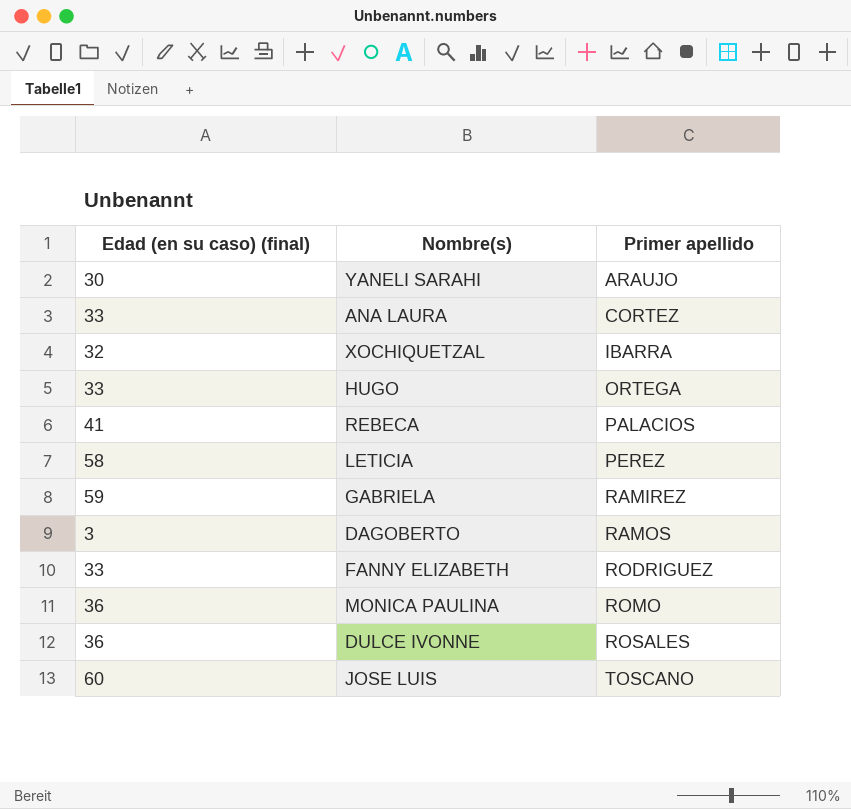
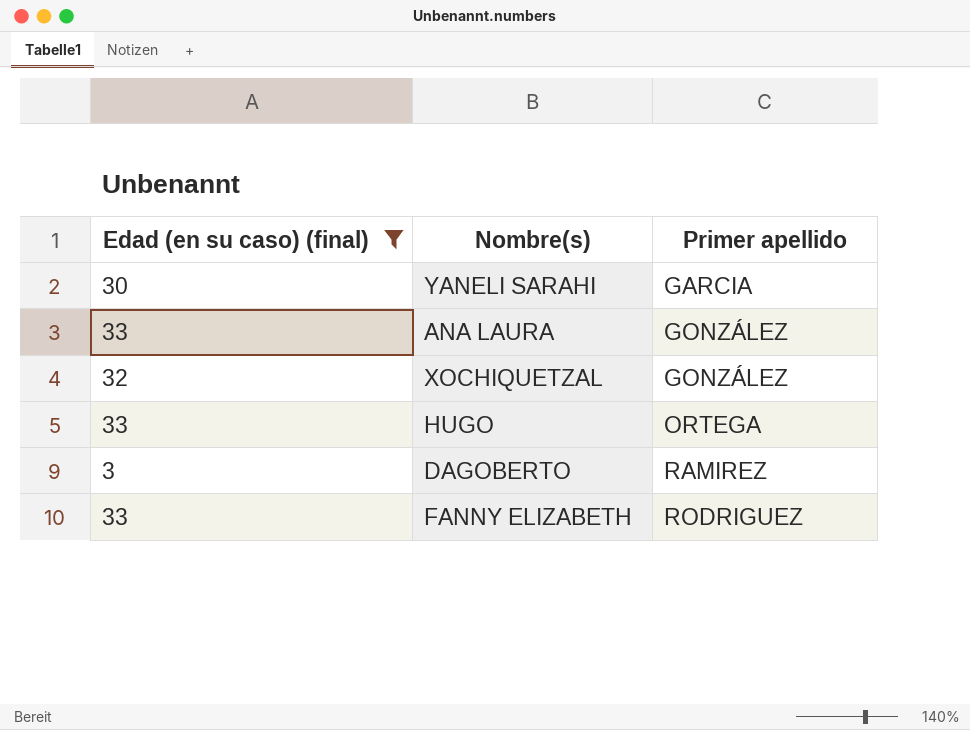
filter: none -> Edad (en su caso) (final) <= 33
YANELI SARAHI | Primer apellido: ARAUJO -> GARCIA
ANA LAURA | Primer apellido: CORTEZ -> GONZÁLEZ
XOCHIQUETZAL | Primer apellido: IBARRA -> GONZÁLEZ
DAGOBERTO | Primer apellido: RAMOS -> RAMIREZ

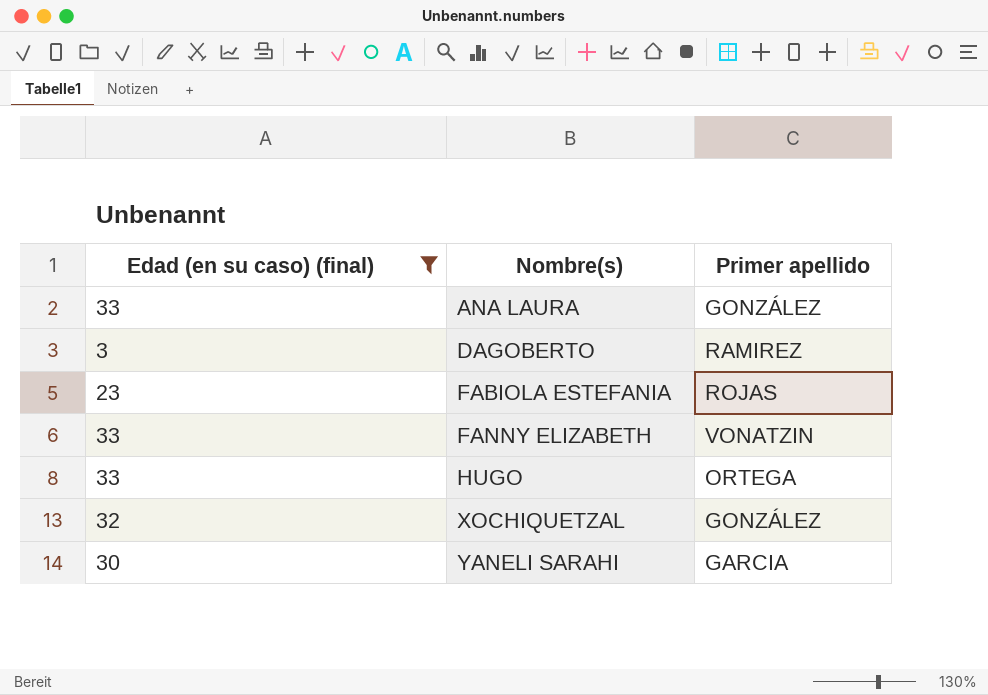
row order: Primer apellido ascending -> Nombre(s) ascending
row FABIOLA ESTEFANIA: none -> 23 | ROJAS
FANNY ELIZABETH | Primer apellido: RODRIGUEZ -> VONATZIN

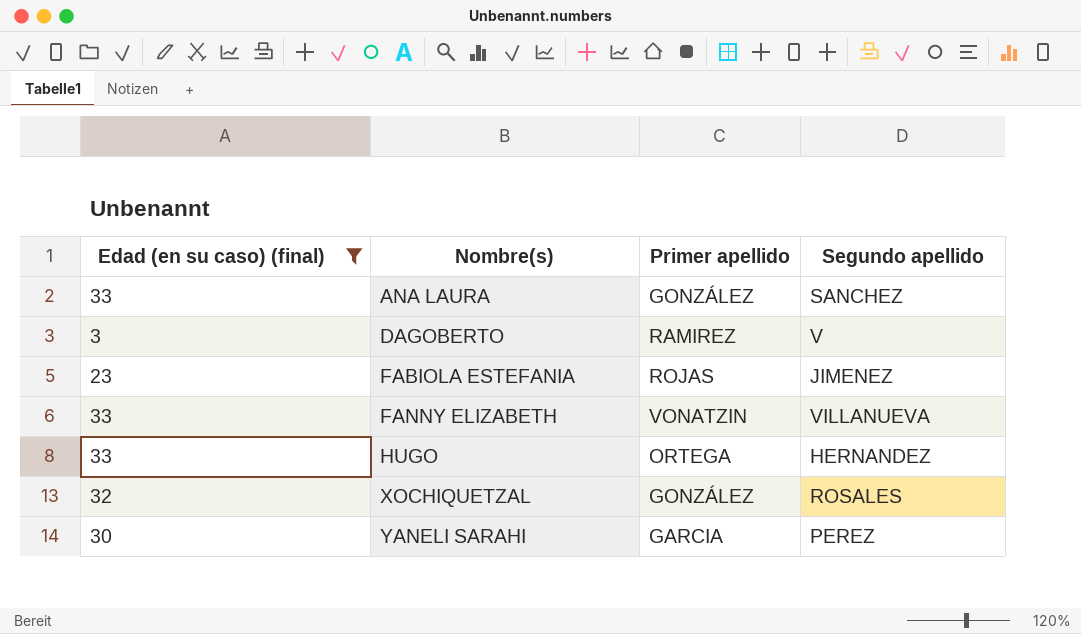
column Segundo apellido | position: none -> 4

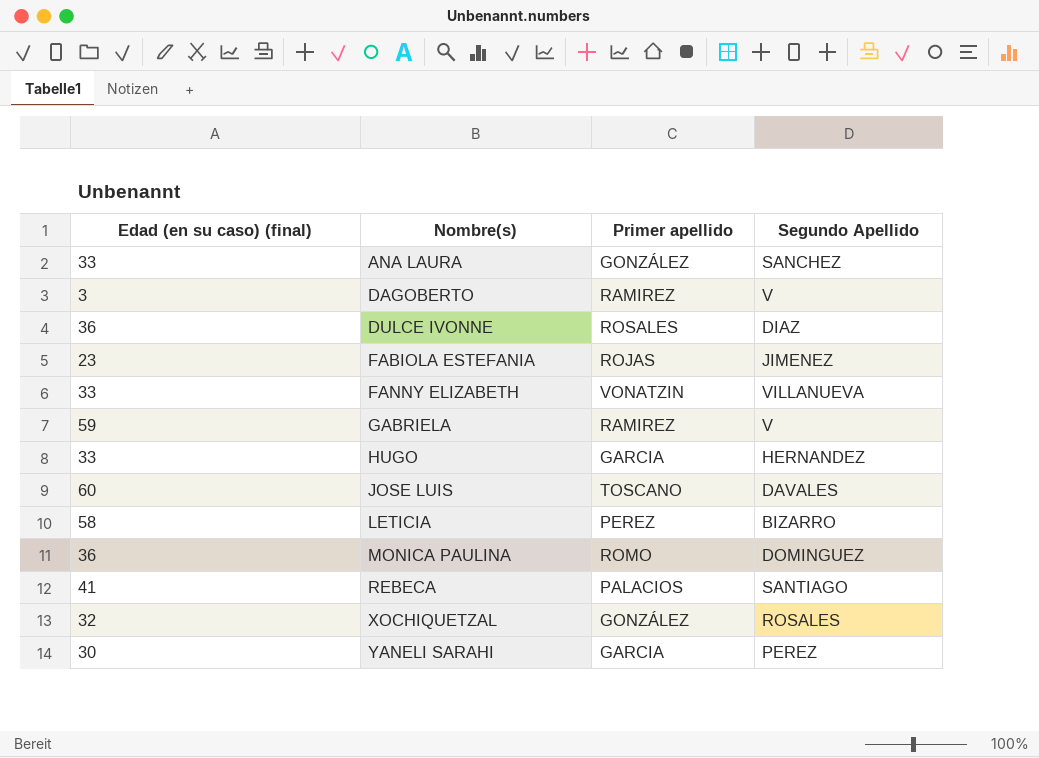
filter: Edad (en su caso) (final) <= 33 -> none
column name: Segundo apellido -> Segundo Apellido
HUGO | Primer apellido: ORTEGA -> GARCIA

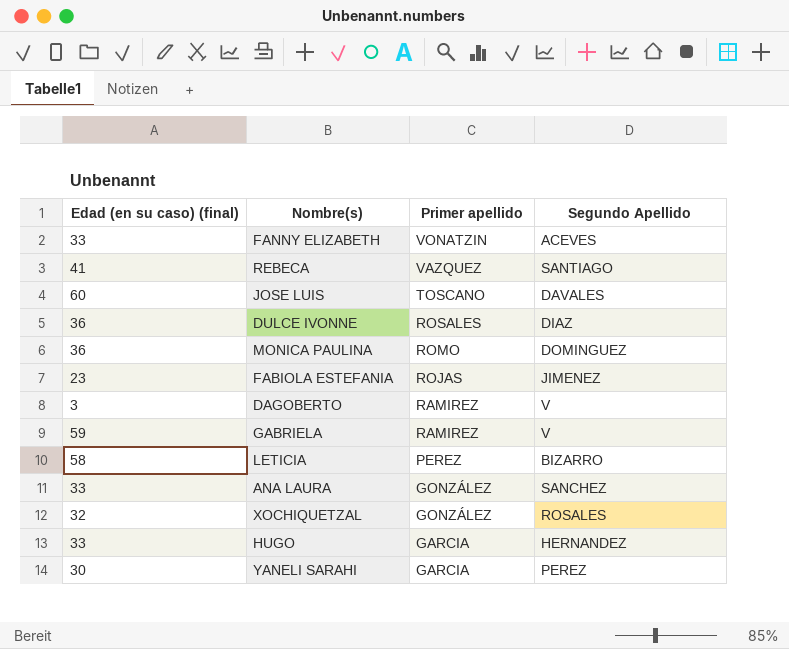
row order: Nombre(s) ascending -> Primer apellido descending
FANNY ELIZABETH | Segundo Apellido: VILLANUEVA -> ACEVES
REBECA | Primer apellido: PALACIOS -> VAZQUEZ

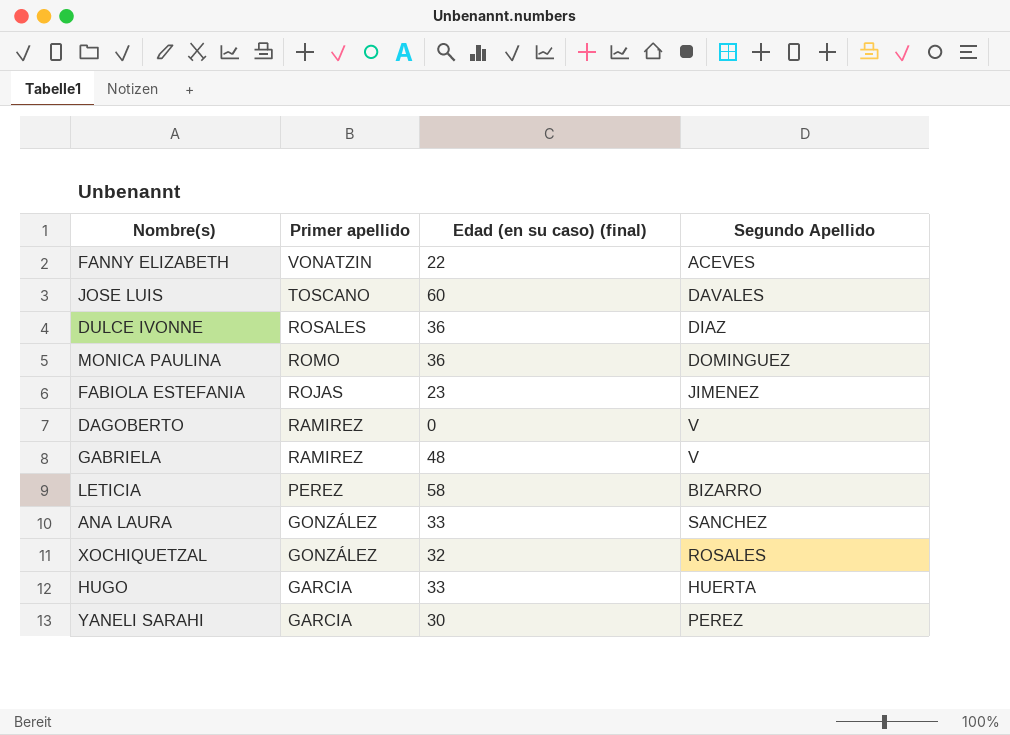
column Edad (en su caso) (final) | position: 1 -> 3
row REBECA: 41 | VAZQUEZ | SANTIAGO -> none
FANNY ELIZABETH | Edad (en su caso) (final): 33 -> 22
DAGOBERTO | Edad (en su caso) (final): 3 -> 0
GABRIELA | Edad (en su caso) (final): 59 -> 48
HUGO | Segundo Apellido: HERNANDEZ -> HUERTA

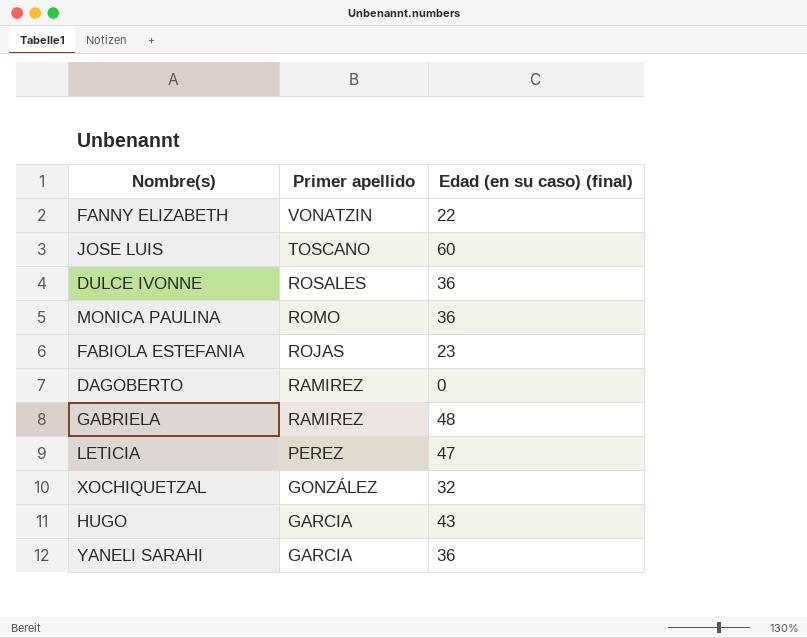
column Segundo Apellido | position: 4 -> none
row ANA LAURA: GONZÁLEZ | 33 | SANCHEZ -> none
LETICIA | Edad (en su caso) (final): 58 -> 47
HUGO | Edad (en su caso) (final): 33 -> 43
YANELI SARAHI | Edad (en su caso) (final): 30 -> 36

